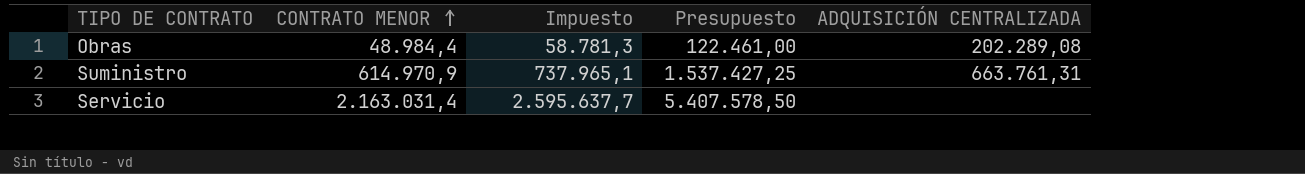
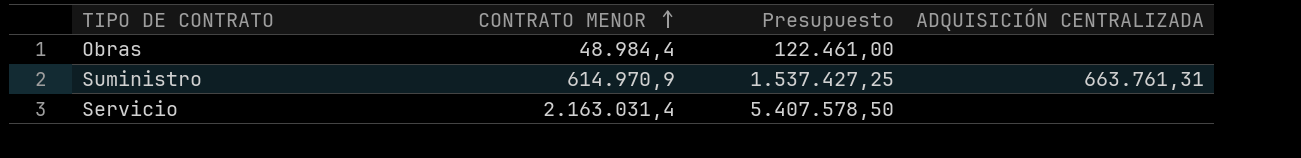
column Impuesto | formula: [CONTRATO MENOR] * 1,2 -> none
Obras | ADQUISICIÓN CENTRALIZADA: 202.289,08 -> none

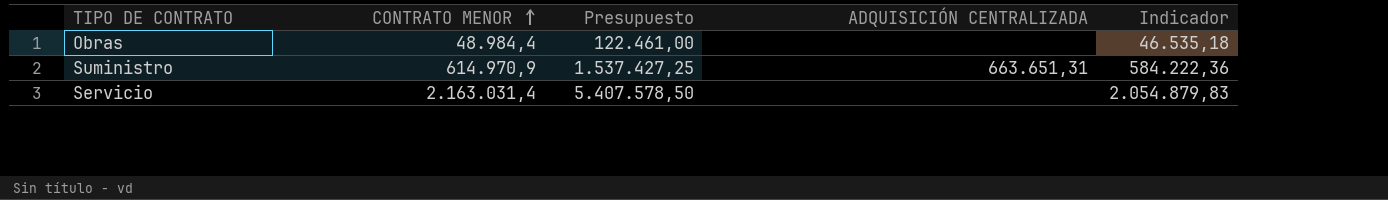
column Indicador | formula: none -> [CONTRATO MENOR] * 0,95
Suministro | ADQUISICIÓN CENTRALIZADA: 663.761,31 -> 663.651,31

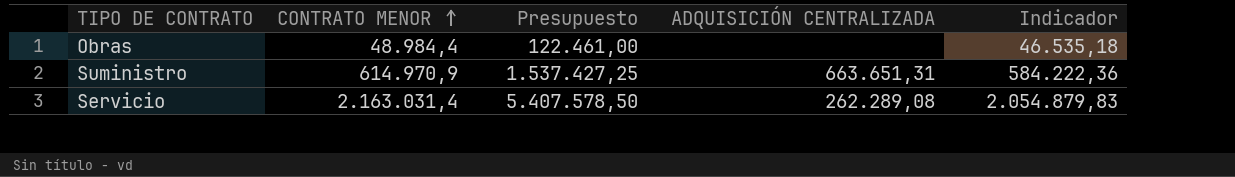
Servicio | ADQUISICIÓN CENTRALIZADA: none -> 262.289,08

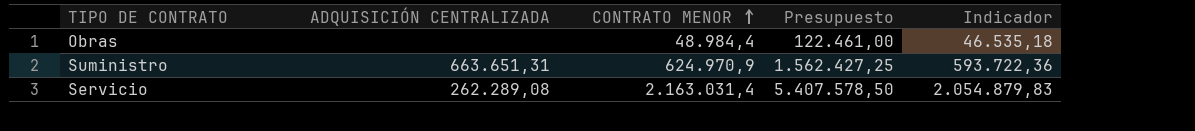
column ADQUISICIÓN CENTRALIZADA | position: 4 -> 2
Suministro | CONTRATO MENOR: 614.970,9 -> 624.970,9
Suministro | Presupuesto: 1.537.427,25 -> 1.562.427,25
Suministro | Indicador: 584.222,36 -> 593.722,36

